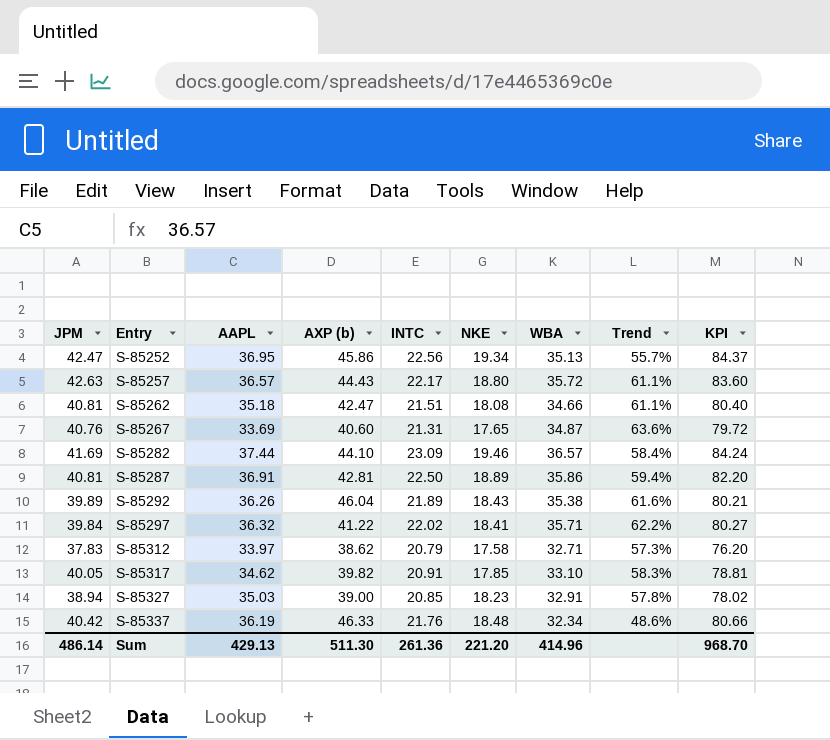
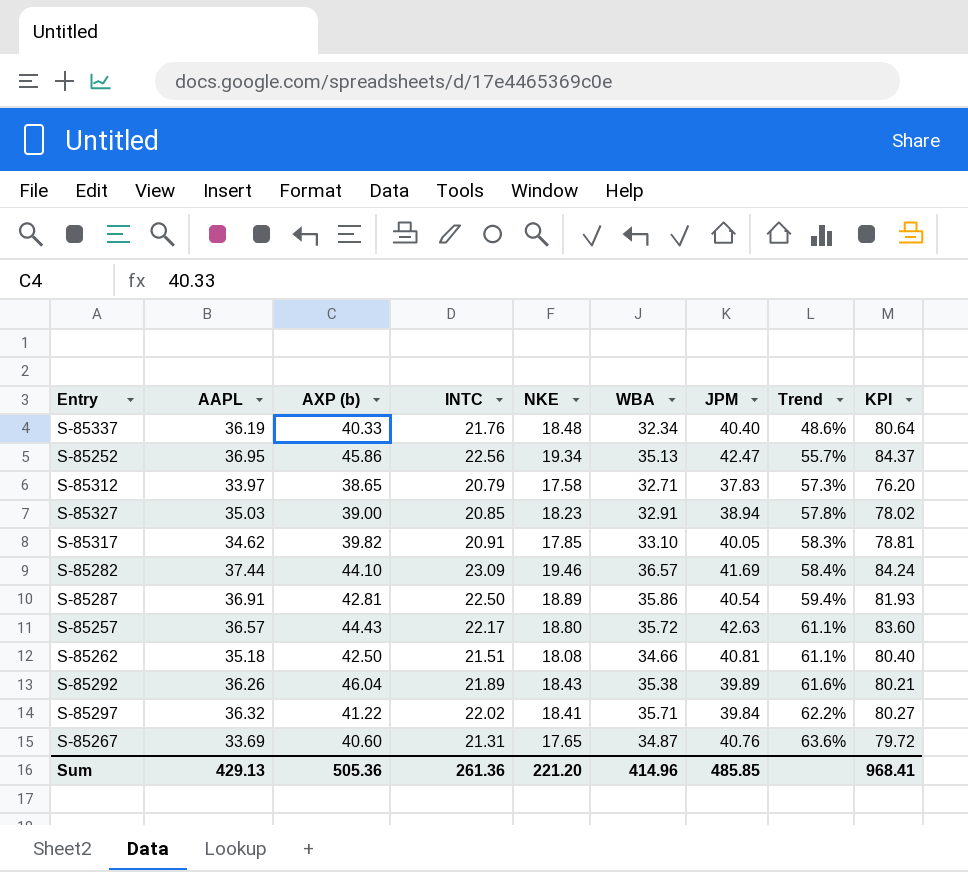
row order: Entry ascending -> Trend ascending
column JPM | position: 1 -> 7
S-85337 | AXP (b): 46.33 -> 40.33
S-85337 | JPM: 40.42 -> 40.40
S-85337 | KPI: 80.66 -> 80.64
S-85312 | AXP (b): 38.62 -> 38.65
S-85287 | JPM: 40.81 -> 40.54
S-85287 | KPI: 82.20 -> 81.93
S-85262 | AXP (b): 42.47 -> 42.50
Sum | AXP (b): 511.30 -> 505.36
Sum | JPM: 486.14 -> 485.85
Sum | KPI: 968.70 -> 968.41

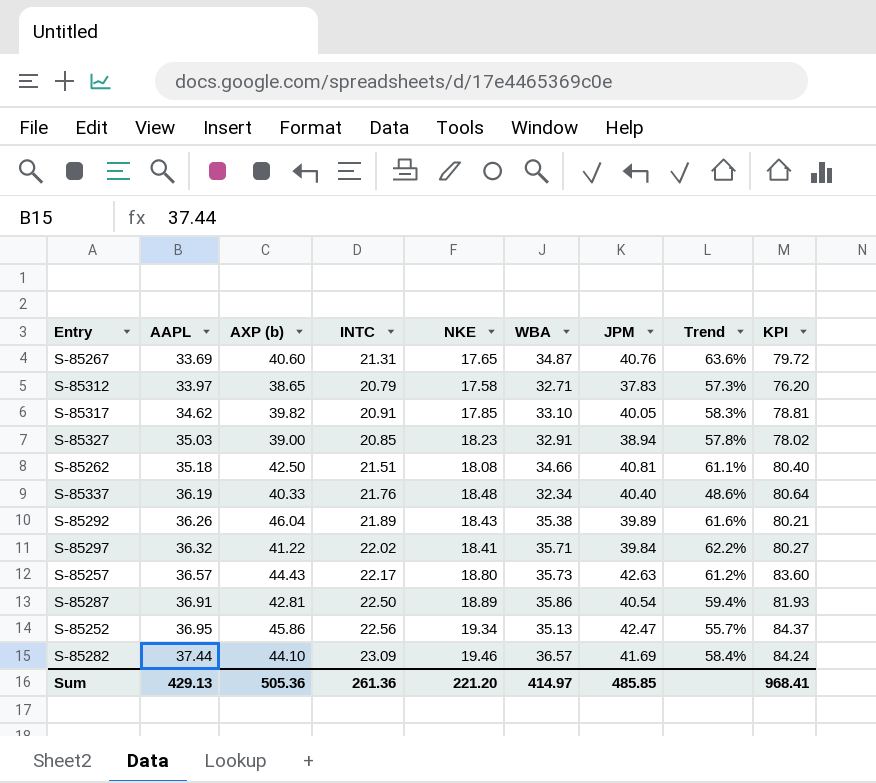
row order: Trend ascending -> AAPL ascending
S-85257 | WBA: 35.72 -> 35.73
S-85257 | Trend: 61.1% -> 61.2%
Sum | WBA: 414.96 -> 414.97

